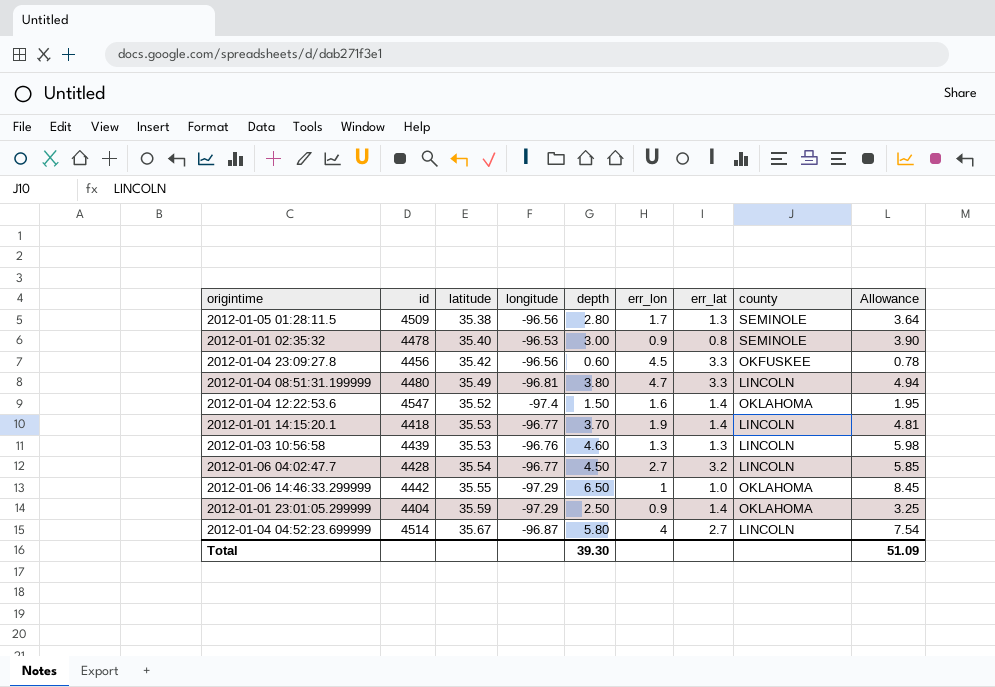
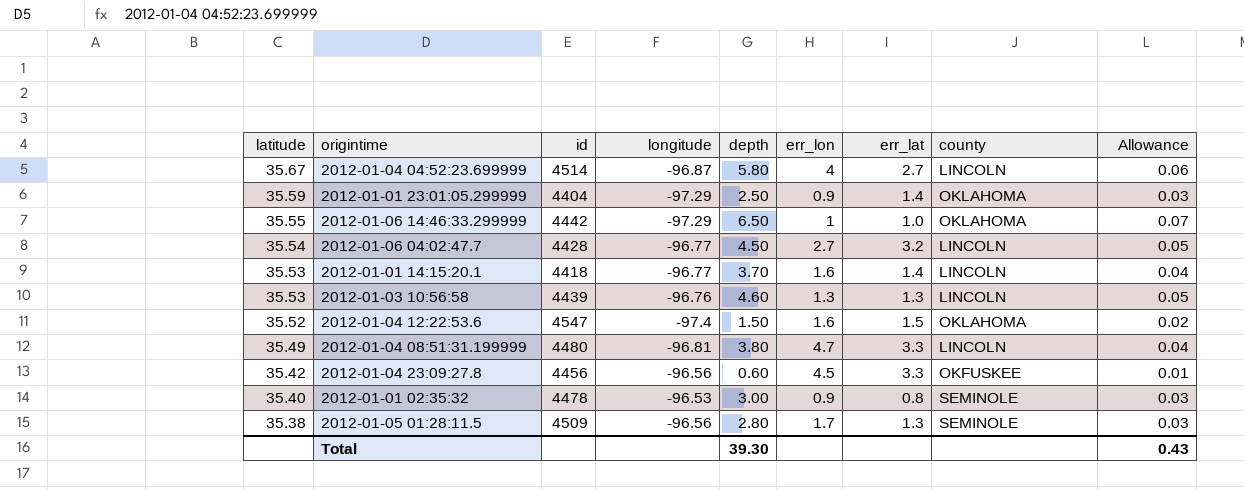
row order: latitude ascending -> latitude descending
column latitude | position: 3 -> 1
column Allowance | formula: [depth] * 1.3 -> [depth] * 0.01
2012-01-01 14:15:20.1 | err_lon: 1.9 -> 1.6
2012-01-04 12:22:53.6 | err_lat: 1.4 -> 1.5
Total | Allowance: 51.09 -> 0.43

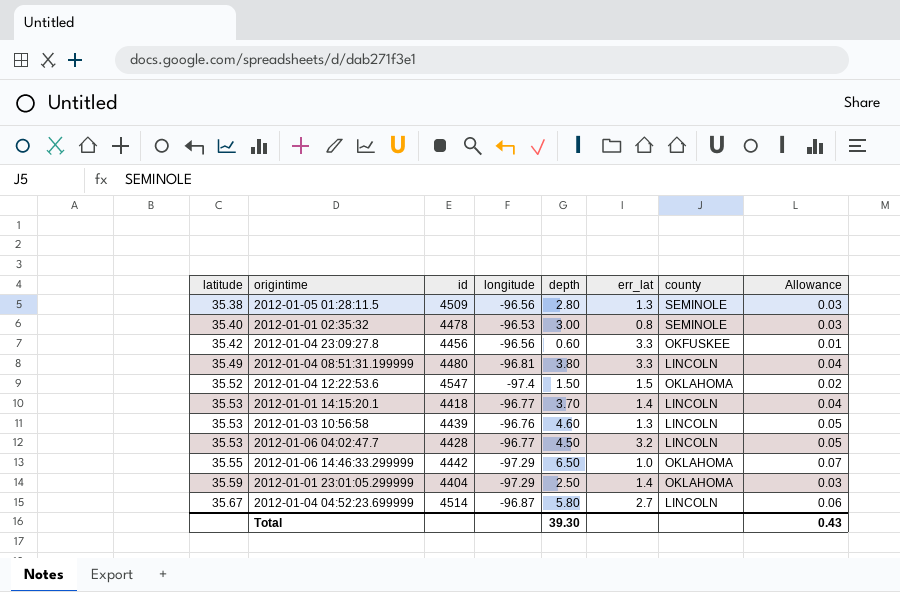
row order: latitude descending -> latitude ascending
column err_lon | position: 6 -> none
2012-01-06 04:02:47.7 | latitude: 35.54 -> 35.53

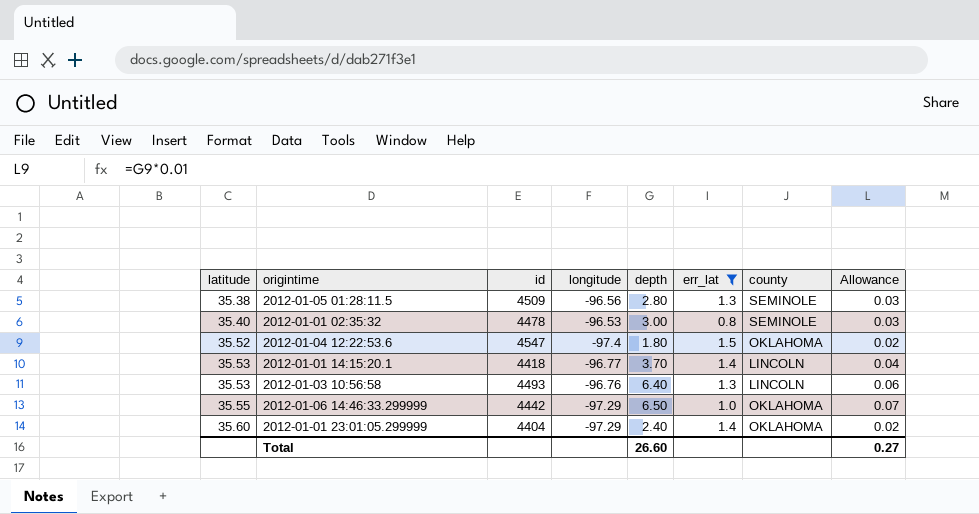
filter: none -> err_lat <= 1.5
2012-01-04 12:22:53.6 | depth: 1.50 -> 1.80
2012-01-03 10:56:58 | id: 4439 -> 4493
2012-01-03 10:56:58 | depth: 4.60 -> 6.40
2012-01-03 10:56:58 | Allowance: 0.05 -> 0.06
2012-01-01 23:01:05.299999 | latitude: 35.59 -> 35.60
2012-01-01 23:01:05.299999 | depth: 2.50 -> 2.40
2012-01-01 23:01:05.299999 | Allowance: 0.03 -> 0.02
Total | depth: 39.30 -> 26.60
Total | Allowance: 0.43 -> 0.27

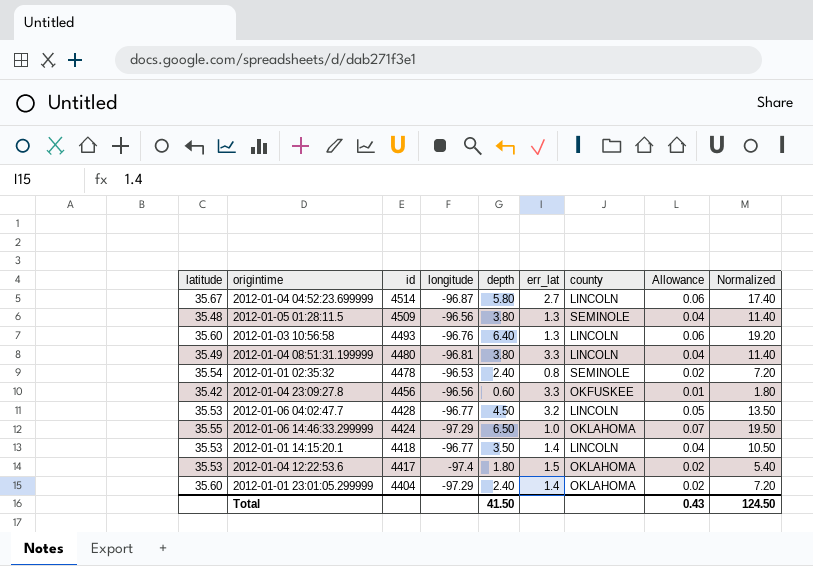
filter: err_lat <= 1.5 -> none
row order: latitude ascending -> id descending
column Normalized | formula: none -> [depth] * 3
2012-01-05 01:28:11.5 | latitude: 35.38 -> 35.48
2012-01-05 01:28:11.5 | depth: 2.80 -> 3.80
2012-01-05 01:28:11.5 | Allowance: 0.03 -> 0.04
2012-01-03 10:56:58 | latitude: 35.53 -> 35.60
2012-01-01 02:35:32 | latitude: 35.40 -> 35.54
2012-01-01 02:35:32 | depth: 3.00 -> 2.40
2012-01-01 02:35:32 | Allowance: 0.03 -> 0.02
2012-01-06 14:46:33.299999 | id: 4442 -> 4424
2012-01-01 14:15:20.1 | depth: 3.70 -> 3.50
2012-01-04 12:22:53.6 | latitude: 35.52 -> 35.53
2012-01-04 12:22:53.6 | id: 4547 -> 4417
Total | depth: 26.60 -> 41.50
Total | Allowance: 0.27 -> 0.43

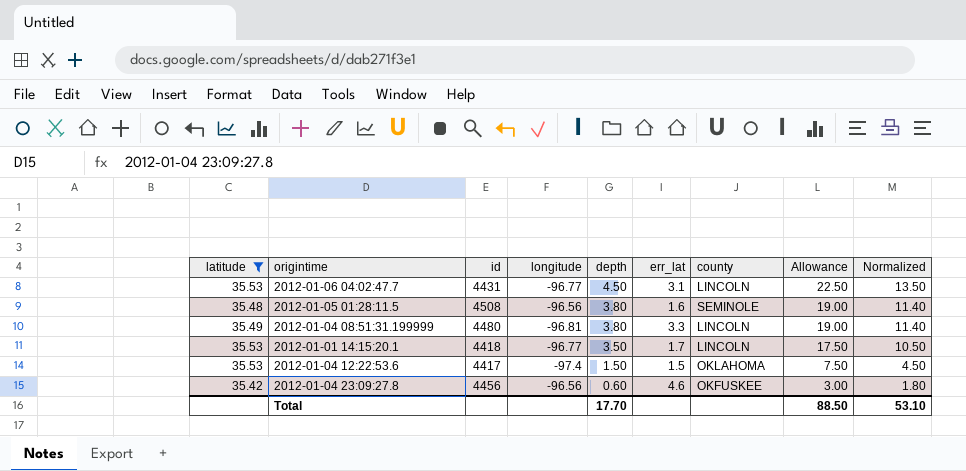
filter: none -> latitude <= 35.53
row order: id descending -> depth descending
column Allowance | formula: [depth] * 0.01 -> [depth] * 5
2012-01-06 04:02:47.7 | id: 4428 -> 4431
2012-01-06 04:02:47.7 | err_lat: 3.2 -> 3.1
2012-01-05 01:28:11.5 | id: 4509 -> 4508
2012-01-05 01:28:11.5 | err_lat: 1.3 -> 1.6
2012-01-01 14:15:20.1 | err_lat: 1.4 -> 1.7
2012-01-04 12:22:53.6 | depth: 1.80 -> 1.50
2012-01-04 12:22:53.6 | Normalized: 5.40 -> 4.50
2012-01-04 23:09:27.8 | err_lat: 3.3 -> 4.6
Total | depth: 41.50 -> 17.70
Total | Allowance: 0.43 -> 88.50
Total | Normalized: 124.50 -> 53.10

